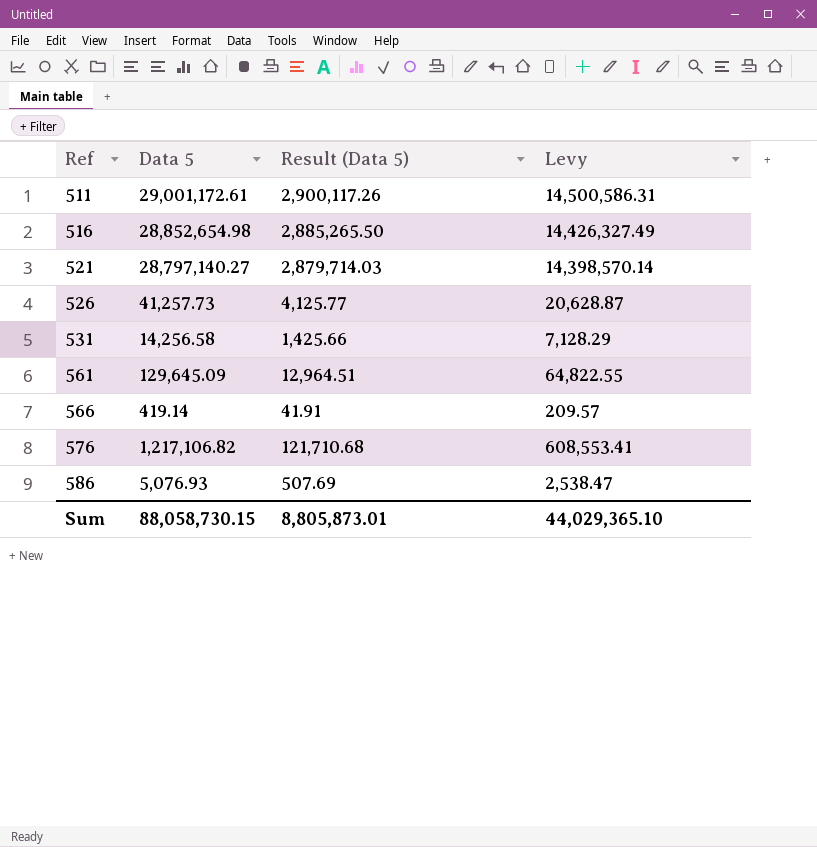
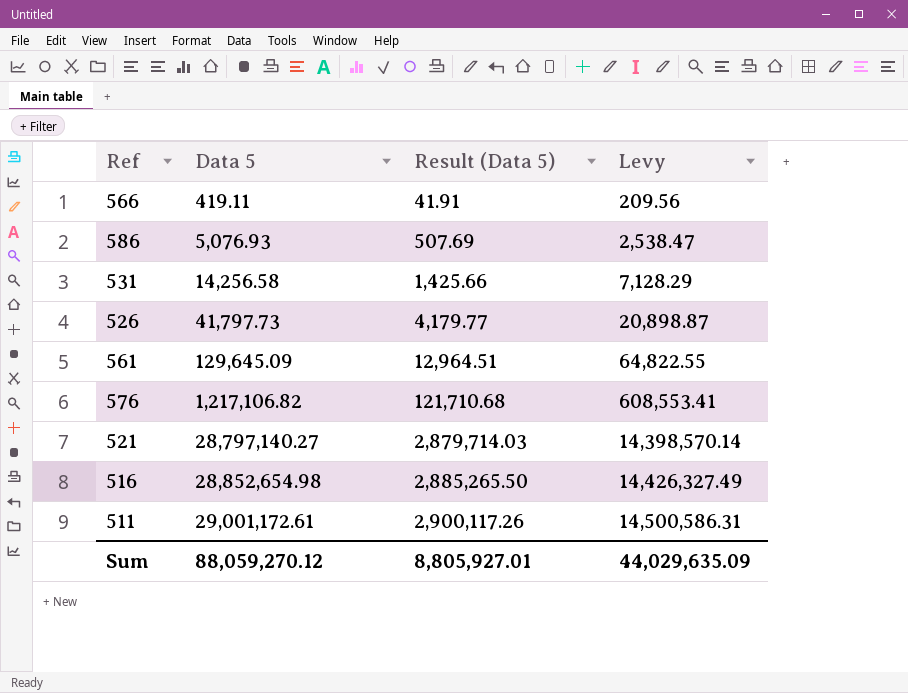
row order: Ref ascending -> Data 5 ascending
566 | Data 5: 419.14 -> 419.11
566 | Levy: 209.57 -> 209.56
526 | Data 5: 41,257.73 -> 41,797.73
526 | Result (Data 5): 4,125.77 -> 4,179.77
526 | Levy: 20,628.87 -> 20,898.87
Sum | Data 5: 88,058,730.15 -> 88,059,270.12
Sum | Result (Data 5): 8,805,873.01 -> 8,805,927.01
Sum | Levy: 44,029,365.10 -> 44,029,635.09

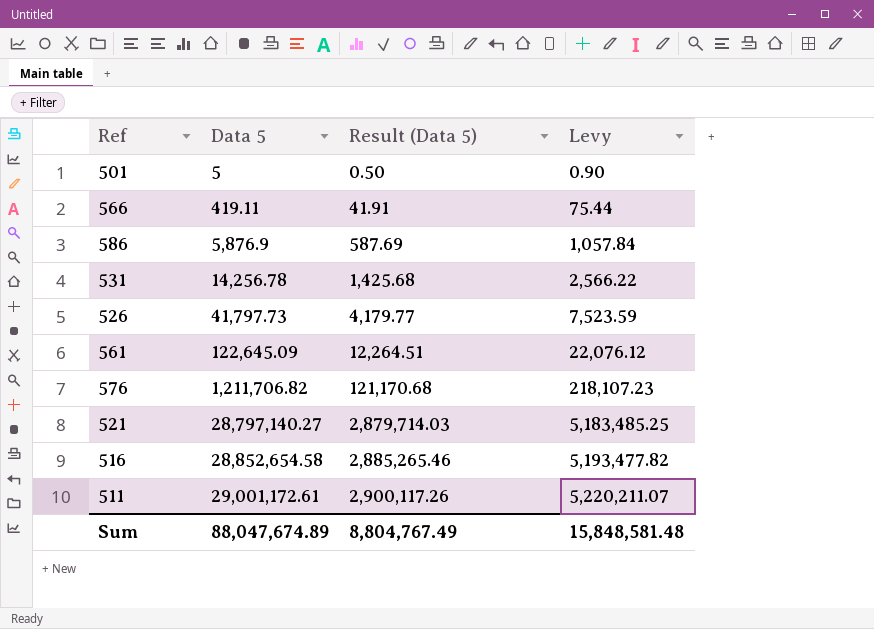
column Levy | formula: [Data 5] * 0.5 -> [Data 5] * 0.18
row 501: none -> 5 | 0.50 | 0.90
586 | Data 5: 5,076.93 -> 5,876.9
586 | Result (Data 5): 507.69 -> 587.69
531 | Data 5: 14,256.58 -> 14,256.78
531 | Result (Data 5): 1,425.66 -> 1,425.68
561 | Data 5: 129,645.09 -> 122,645.09
561 | Result (Data 5): 12,964.51 -> 12,264.51
576 | Data 5: 1,217,106.82 -> 1,211,706.82
576 | Result (Data 5): 121,710.68 -> 121,170.68
516 | Data 5: 28,852,654.98 -> 28,852,654.58
516 | Result (Data 5): 2,885,265.50 -> 2,885,265.46
Sum | Data 5: 88,059,270.12 -> 88,047,674.89
Sum | Result (Data 5): 8,805,927.01 -> 8,804,767.49
Sum | Levy: 44,029,635.09 -> 15,848,581.48

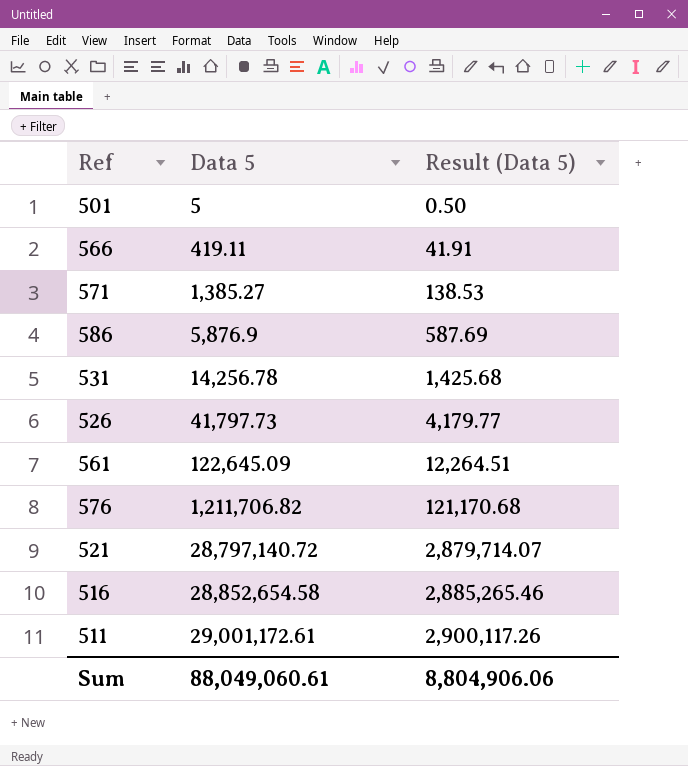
column Levy | formula: [Data 5] * 0.18 -> none
row 571: none -> 1,385.27 | 138.53
521 | Data 5: 28,797,140.27 -> 28,797,140.72
521 | Result (Data 5): 2,879,714.03 -> 2,879,714.07
Sum | Data 5: 88,047,674.89 -> 88,049,060.61
Sum | Result (Data 5): 8,804,767.49 -> 8,804,906.06

